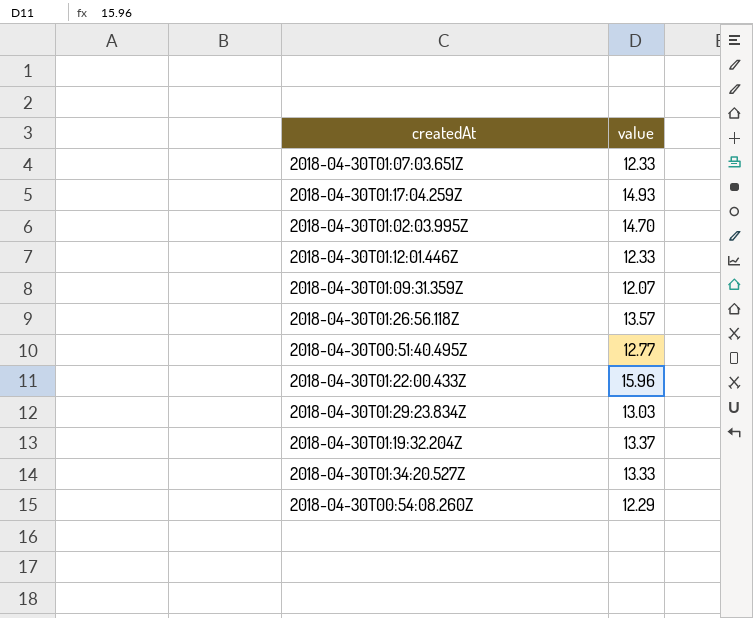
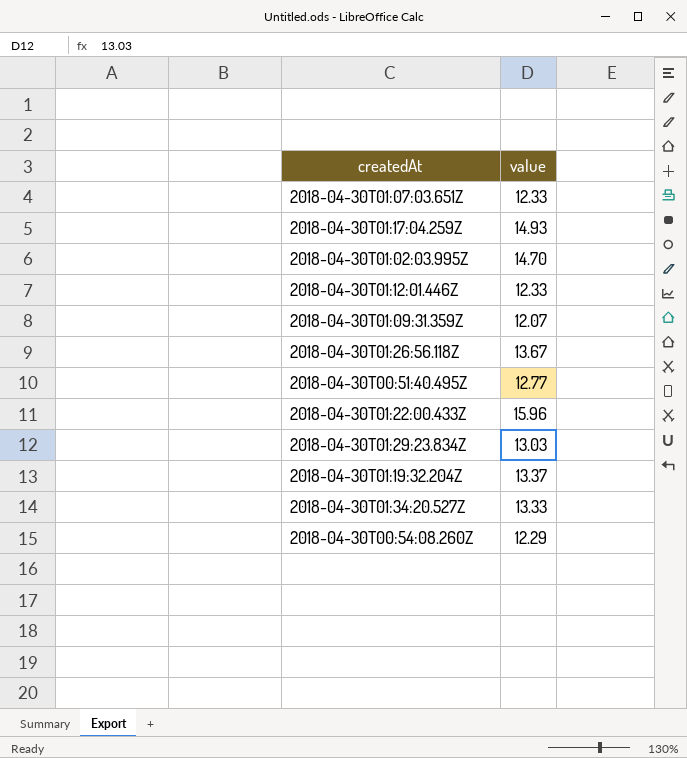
2018-04-30T01:26:56.118Z | value: 13.57 -> 13.67

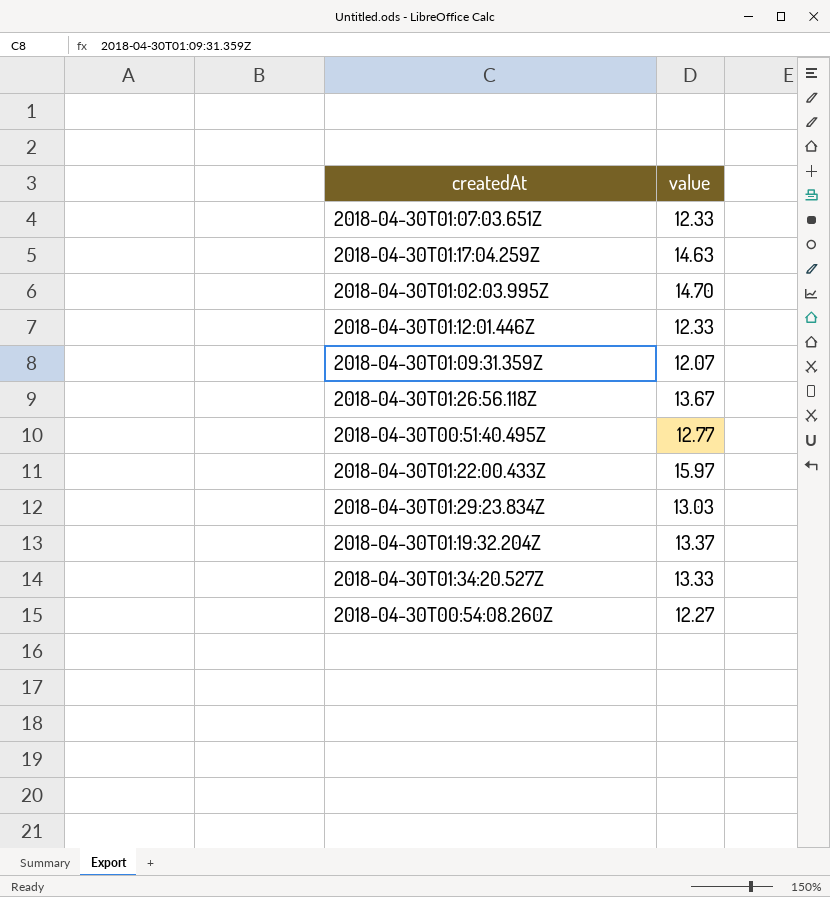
2018-04-30T01:17:04.259Z | value: 14.93 -> 14.63
2018-04-30T01:22:00.433Z | value: 15.96 -> 15.97
2018-04-30T00:54:08.260Z | value: 12.29 -> 12.27

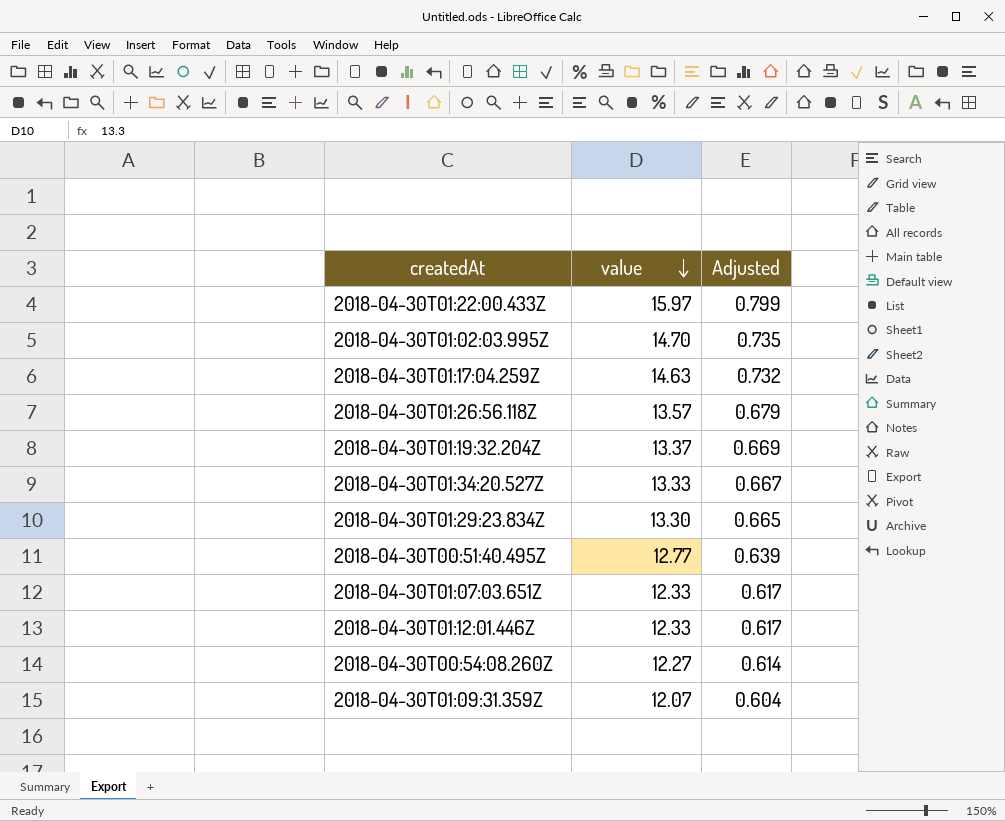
row order: none -> value descending
column Adjusted | formula: none -> [value] * 0.05
2018-04-30T01:26:56.118Z | value: 13.67 -> 13.57
2018-04-30T01:29:23.834Z | value: 13.03 -> 13.30

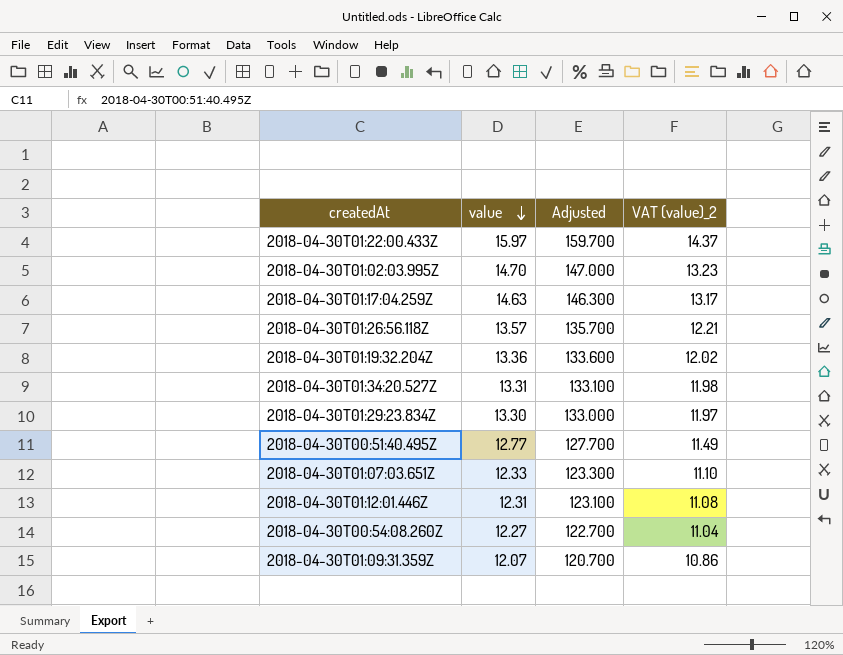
column Adjusted | formula: [value] * 0.05 -> [value] * 10
column VAT (value)_2 | formula: none -> [value] * 0.9
2018-04-30T01:19:32.204Z | value: 13.37 -> 13.36
2018-04-30T01:34:20.527Z | value: 13.33 -> 13.31
2018-04-30T01:12:01.446Z | value: 12.33 -> 12.31

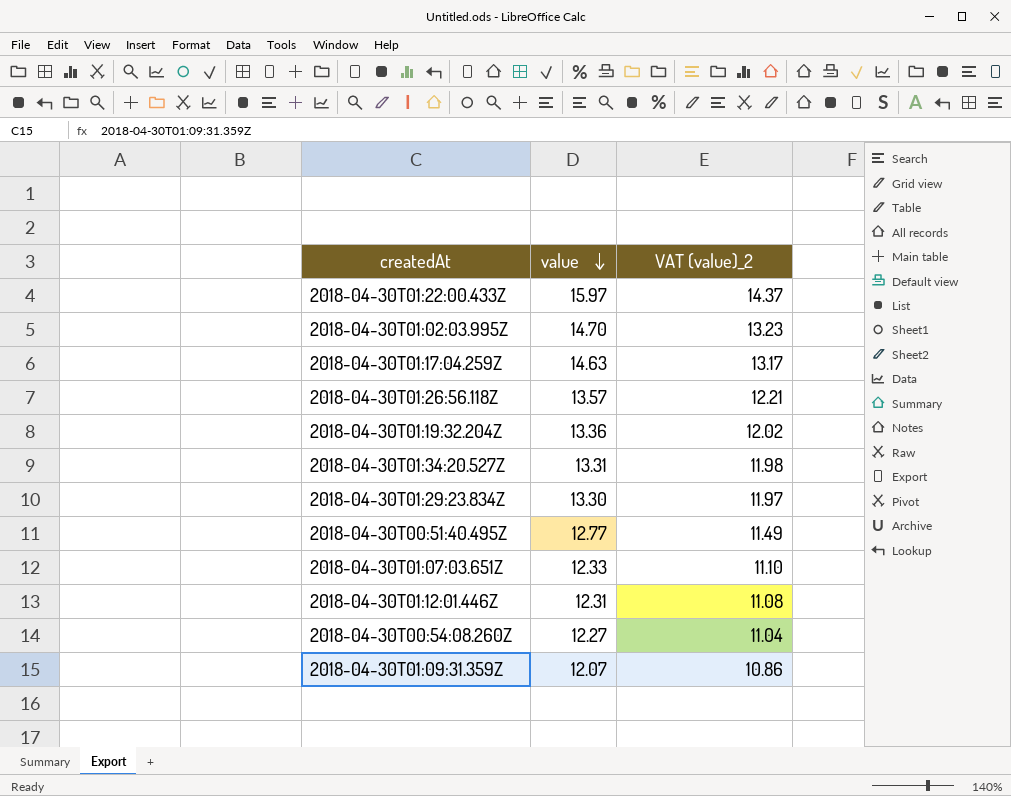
column Adjusted | formula: [value] * 10 -> none

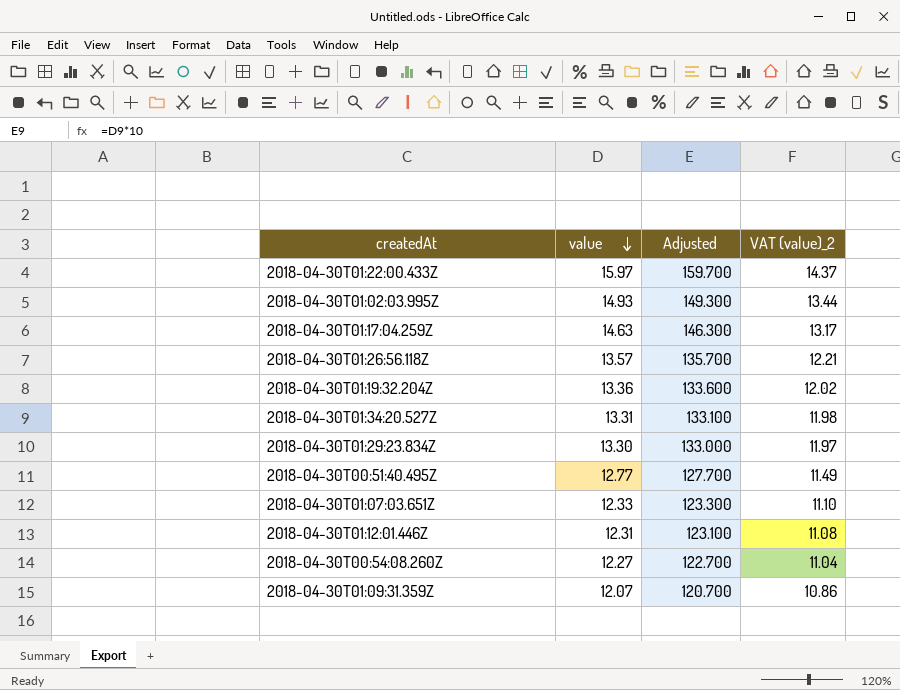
column Adjusted | formula: none -> [value] * 10
2018-04-30T01:02:03.995Z | value: 14.70 -> 14.93
2018-04-30T01:02:03.995Z | VAT (value)_2: 13.23 -> 13.44

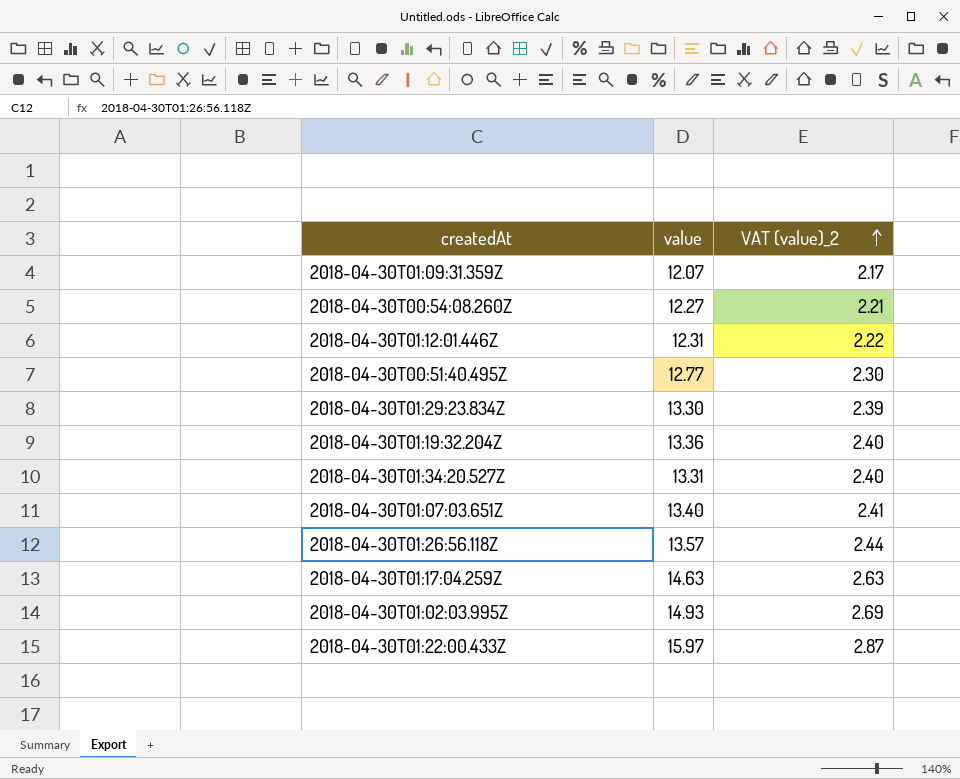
row order: value descending -> VAT (value)_2 ascending
column Adjusted | formula: [value] * 10 -> none
column VAT (value)_2 | formula: [value] * 0.9 -> [value] * 0.18
2018-04-30T01:07:03.651Z | value: 12.33 -> 13.40

